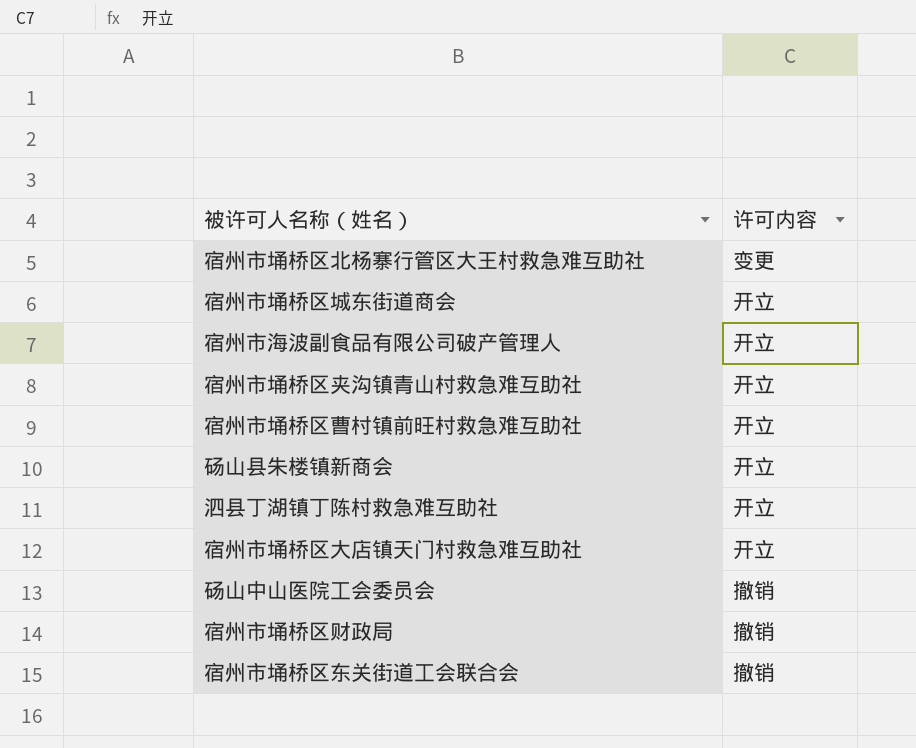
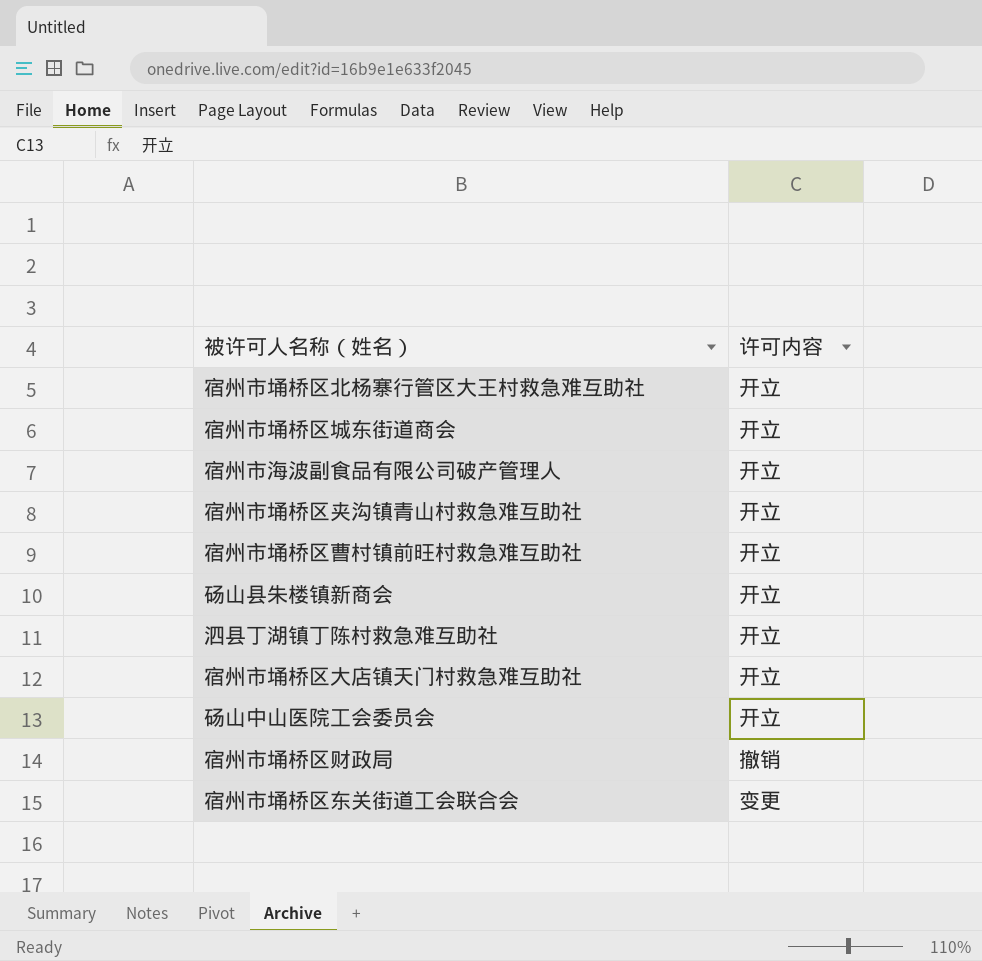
宿州市埇桥区北杨寨行管区大王村救急难互助社 | 许可内容: 变更 -> 开立
砀山中山医院工会委员会 | 许可内容: 撤销 -> 开立
宿州市埇桥区东关街道工会联合会 | 许可内容: 撤销 -> 变更

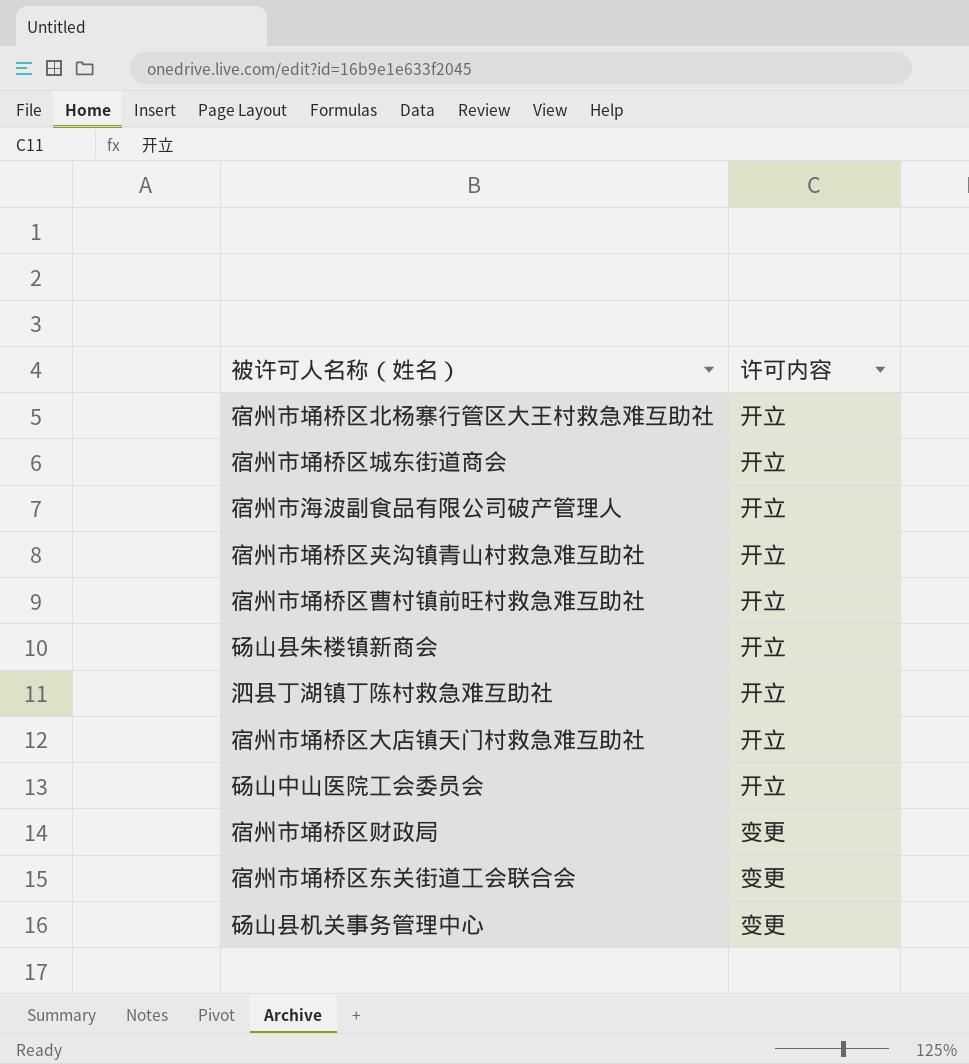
宿州市埇桥区财政局 | 许可内容: 撤销 -> 变更
row 砀山县机关事务管理中心: none -> 变更

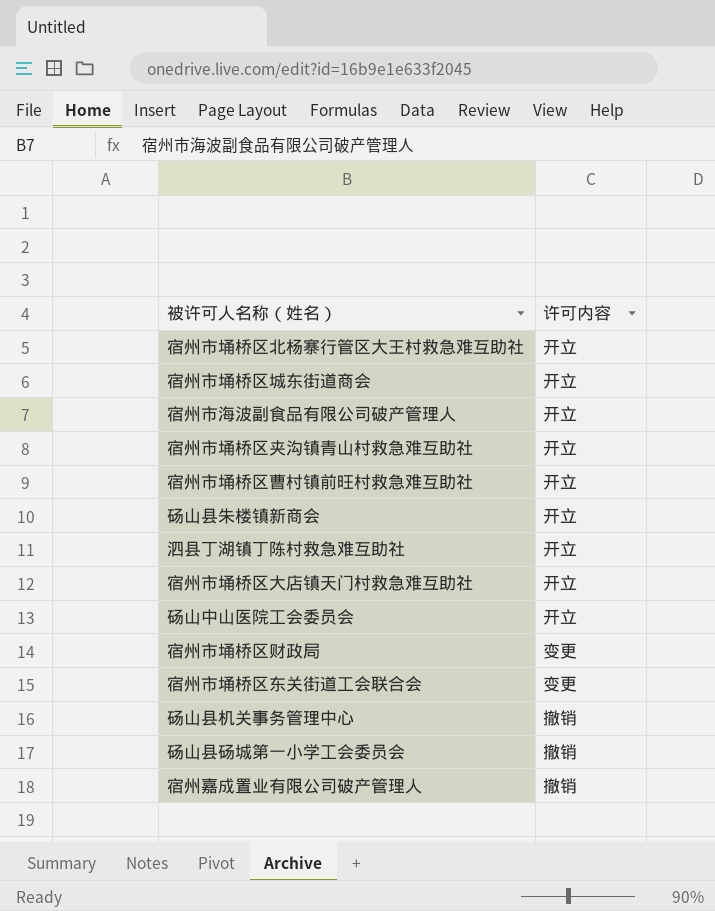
砀山县机关事务管理中心 | 许可内容: 变更 -> 撤销
row 砀山县砀城第一小学工会委员会: none -> 撤销
row 宿州嘉成置业有限公司破产管理人: none -> 撤销

